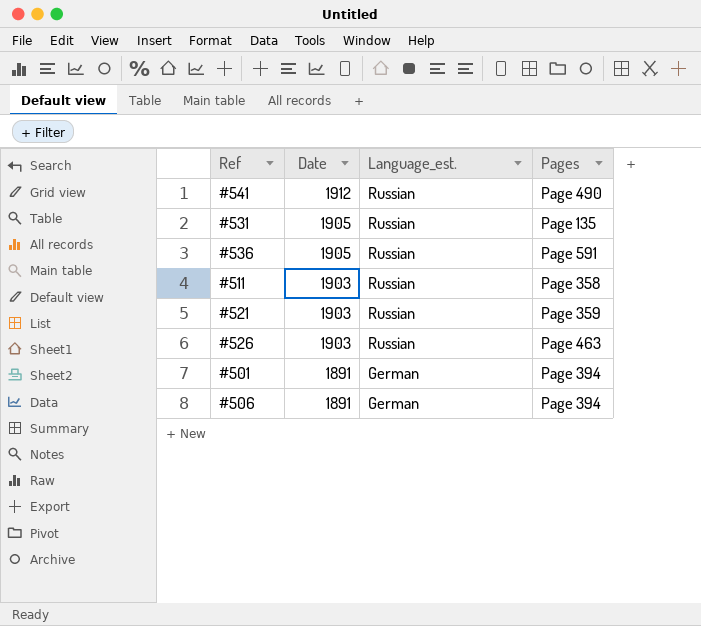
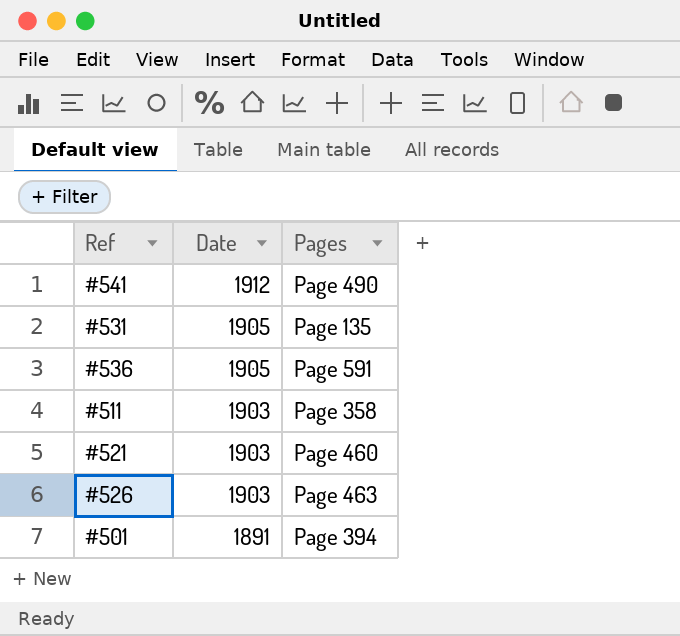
column Language_est. | position: 3 -> none
row #506: 1891 | German | Page 394 -> none
#521 | Pages: Page 359 -> Page 460

